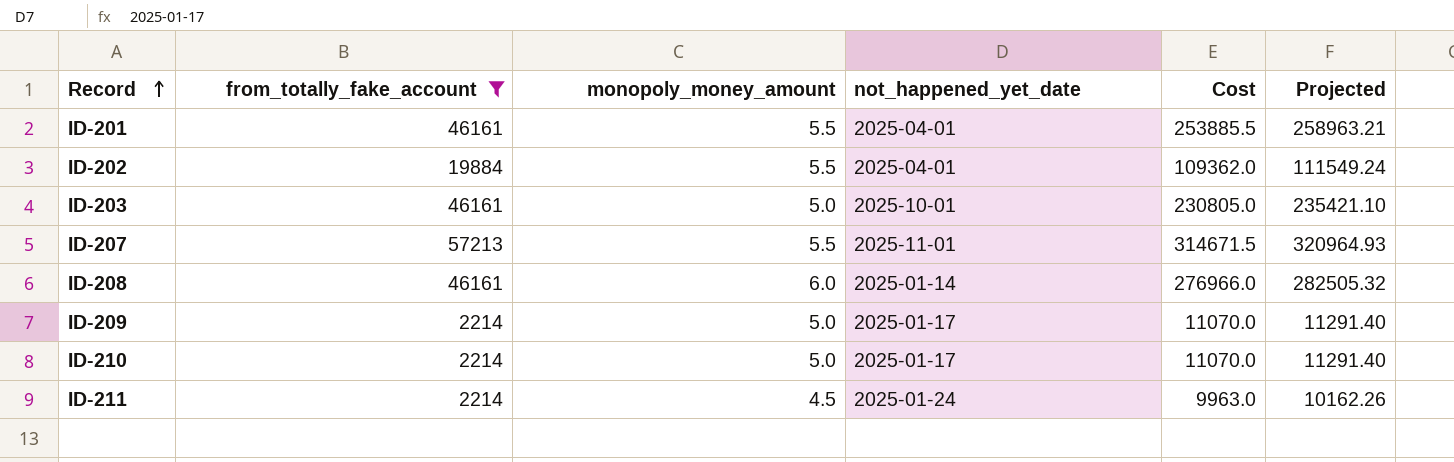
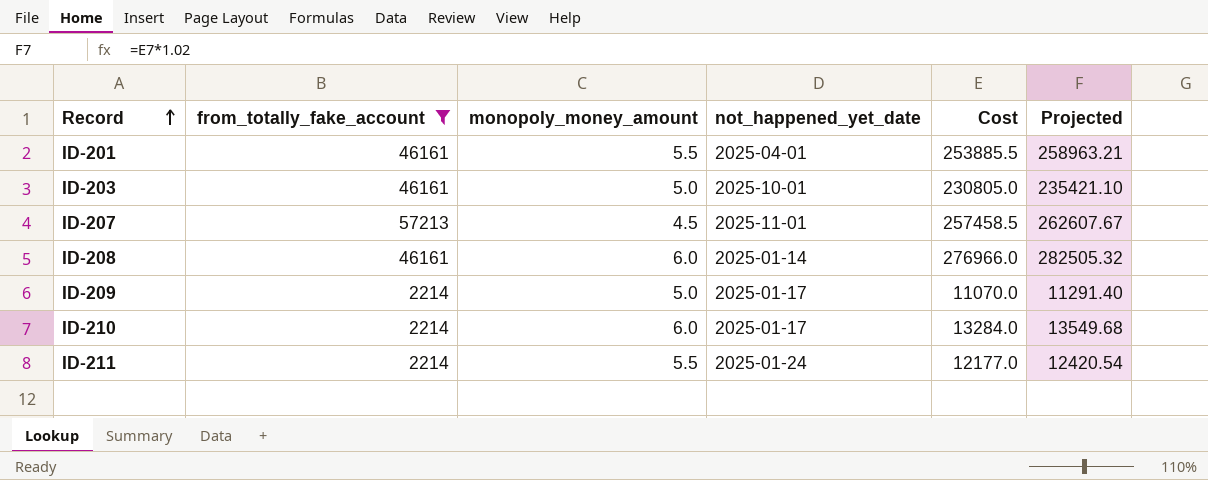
row ID-202: 19884 | 5.5 | 2025-04-01 | 109362.0 | 111549.24 -> none
ID-207 | monopoly_money_amount: 5.5 -> 4.5
ID-207 | Cost: 314671.5 -> 257458.5
ID-207 | Projected: 320964.93 -> 262607.67
ID-210 | monopoly_money_amount: 5.0 -> 6.0
ID-210 | Cost: 11070.0 -> 13284.0
ID-210 | Projected: 11291.40 -> 13549.68
ID-211 | monopoly_money_amount: 4.5 -> 5.5
ID-211 | Cost: 9963.0 -> 12177.0
ID-211 | Projected: 10162.26 -> 12420.54

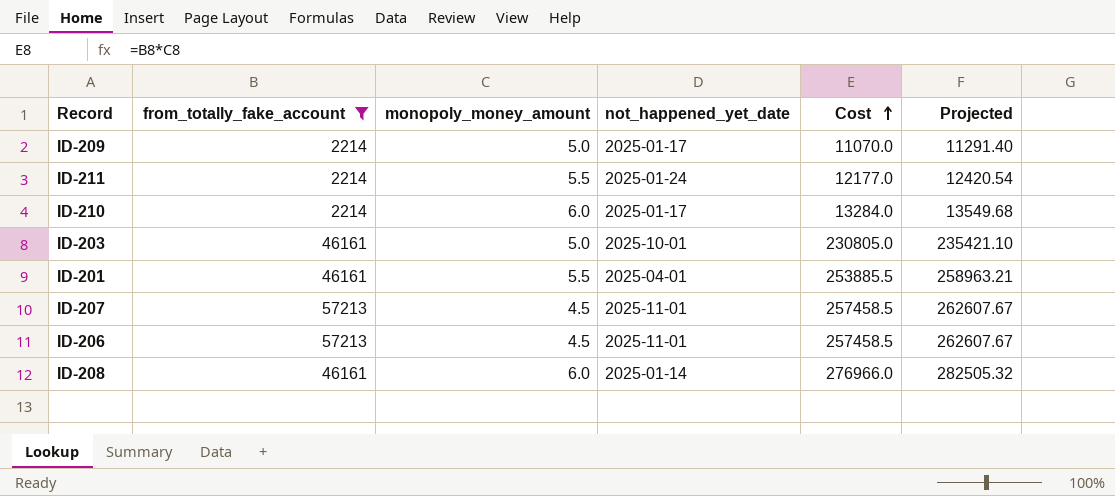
row order: Record ascending -> Cost ascending
row ID-206: none -> 57213 | 4.5 | 2025-11-01 | 257458.5 | 262607.67

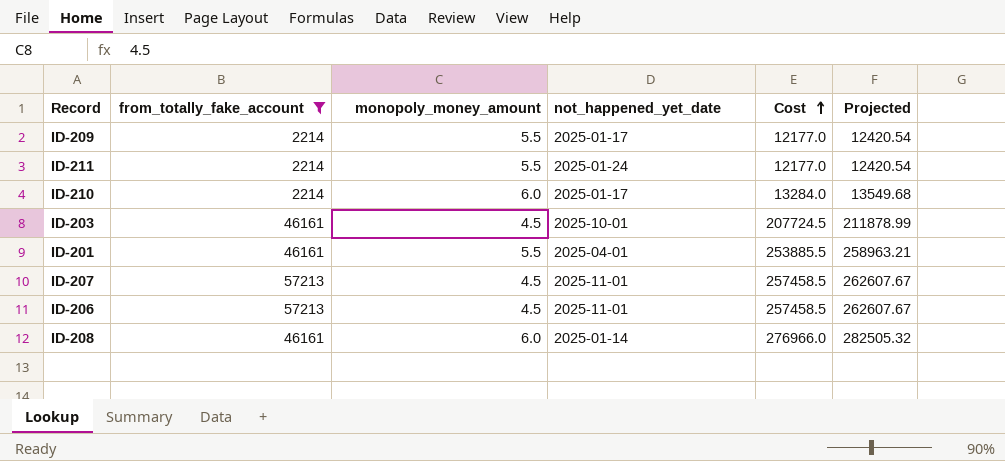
ID-209 | monopoly_money_amount: 5.0 -> 5.5
ID-209 | Cost: 11070.0 -> 12177.0
ID-209 | Projected: 11291.40 -> 12420.54
ID-203 | monopoly_money_amount: 5.0 -> 4.5
ID-203 | Cost: 230805.0 -> 207724.5
ID-203 | Projected: 235421.10 -> 211878.99

